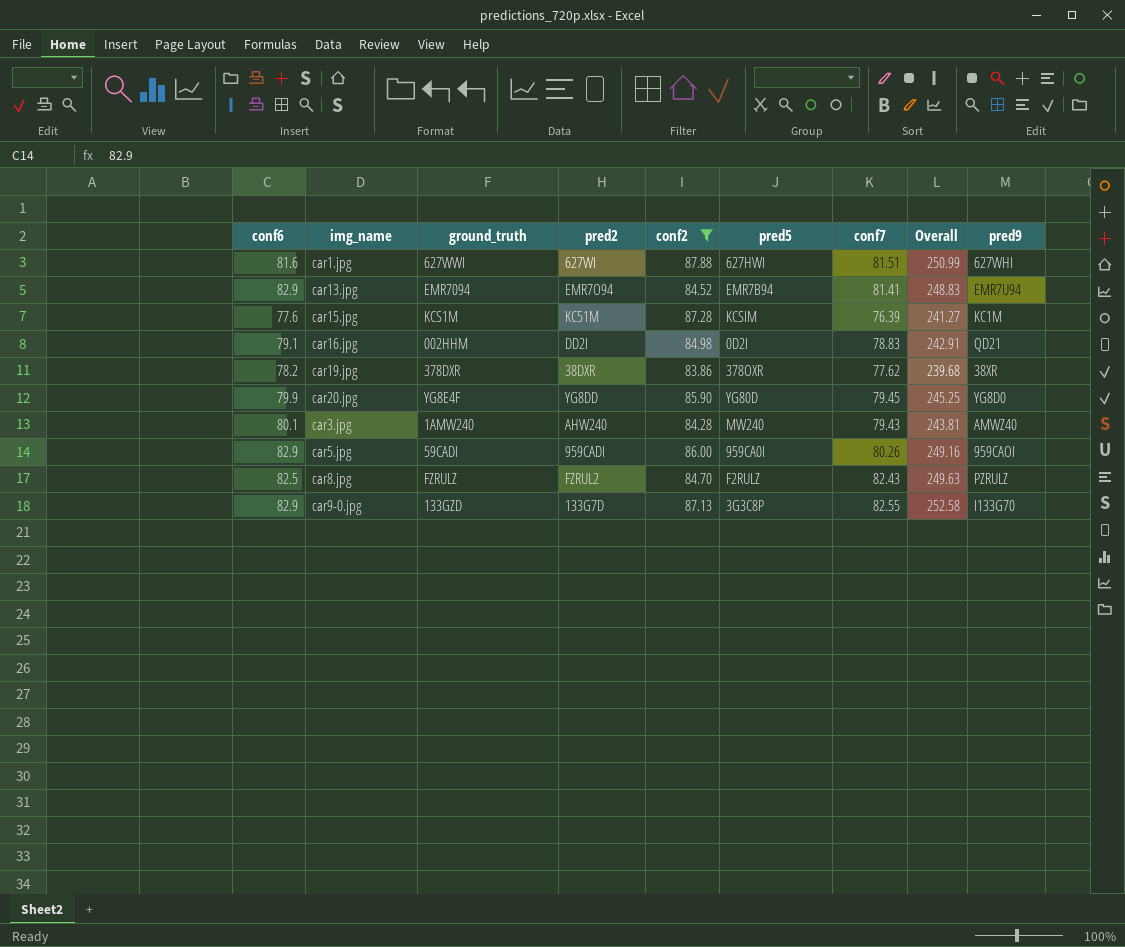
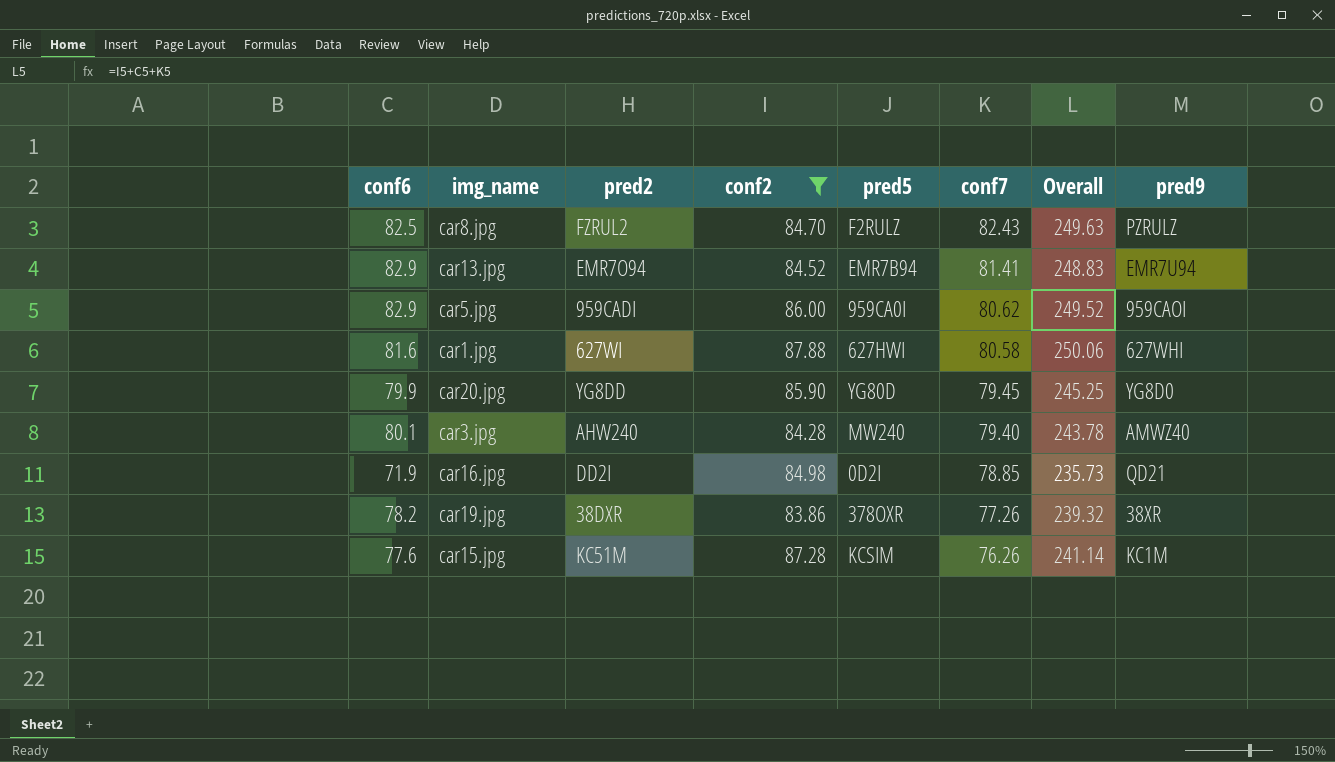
row order: none -> conf7 descending
column ground_truth | position: 3 -> none
row car9-0.jpg: 82.9 | 133GZD | 133G7D | 87.13 | 3G3C8P | 82.55 | 252.58 | I133G70 -> none
car5.jpg | conf7: 80.26 -> 80.62
car5.jpg | Overall: 249.16 -> 249.52
car1.jpg | conf7: 81.51 -> 80.58
car1.jpg | Overall: 250.99 -> 250.06
car3.jpg | conf7: 79.43 -> 79.40
car3.jpg | Overall: 243.81 -> 243.78
car16.jpg | conf6: 79.1 -> 71.9
car16.jpg | conf7: 78.83 -> 78.85
car16.jpg | Overall: 242.91 -> 235.73
car19.jpg | conf7: 77.62 -> 77.26
car19.jpg | Overall: 239.68 -> 239.32
car15.jpg | conf7: 76.39 -> 76.26
car15.jpg | Overall: 241.27 -> 241.14

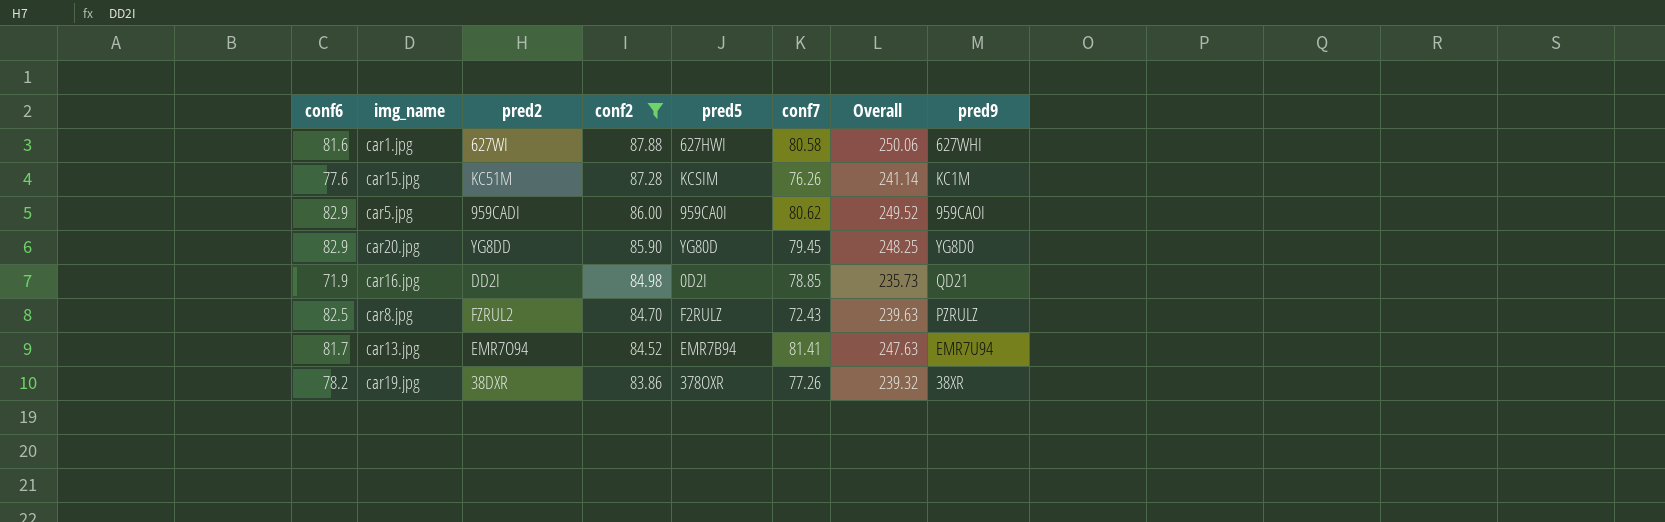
row order: conf7 descending -> conf2 descending
row car3.jpg: 80.1 | AHW240 | 84.28 | MW240 | 79.40 | 243.78 | AMWZ40 -> none
car20.jpg | conf6: 79.9 -> 82.9
car20.jpg | Overall: 245.25 -> 248.25
car8.jpg | conf7: 82.43 -> 72.43
car8.jpg | Overall: 249.63 -> 239.63
car13.jpg | conf6: 82.9 -> 81.7
car13.jpg | Overall: 248.83 -> 247.63

